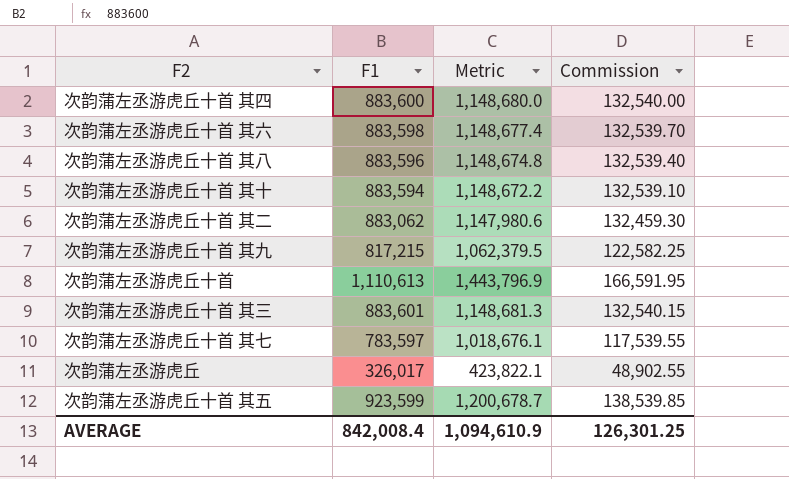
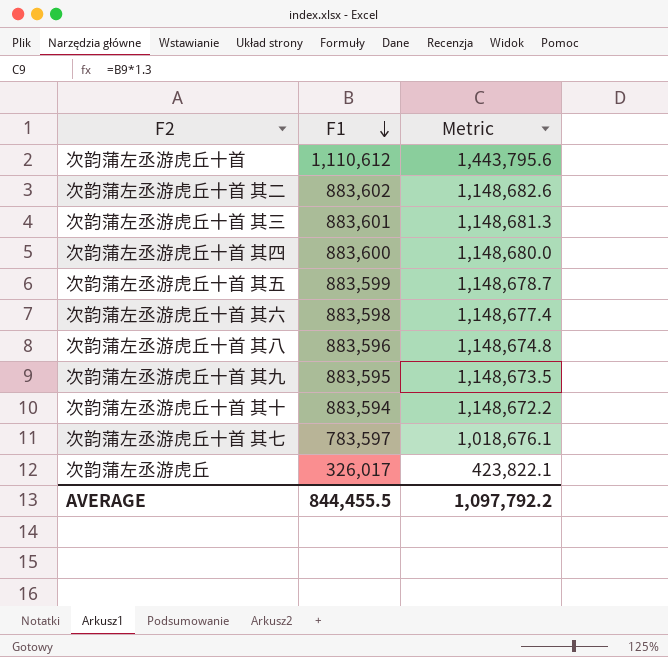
row order: none -> F1 descending
column Commission | formula: [F1] * 0.15 -> none
次韵蒲左丞游虎丘十首 | F1: 1,110,613 -> 1,110,612
次韵蒲左丞游虎丘十首 | Metric: 1,443,796.9 -> 1,443,795.6
次韵蒲左丞游虎丘十首 其二 | F1: 883,062 -> 883,602
次韵蒲左丞游虎丘十首 其二 | Metric: 1,147,980.6 -> 1,148,682.6
次韵蒲左丞游虎丘十首 其五 | F1: 923,599 -> 883,599
次韵蒲左丞游虎丘十首 其五 | Metric: 1,200,678.7 -> 1,148,678.7
次韵蒲左丞游虎丘十首 其九 | F1: 817,215 -> 883,595
次韵蒲左丞游虎丘十首 其九 | Metric: 1,062,379.5 -> 1,148,673.5
AVERAGE | F1: 842,008.4 -> 844,455.5
AVERAGE | Metric: 1,094,610.9 -> 1,097,792.2

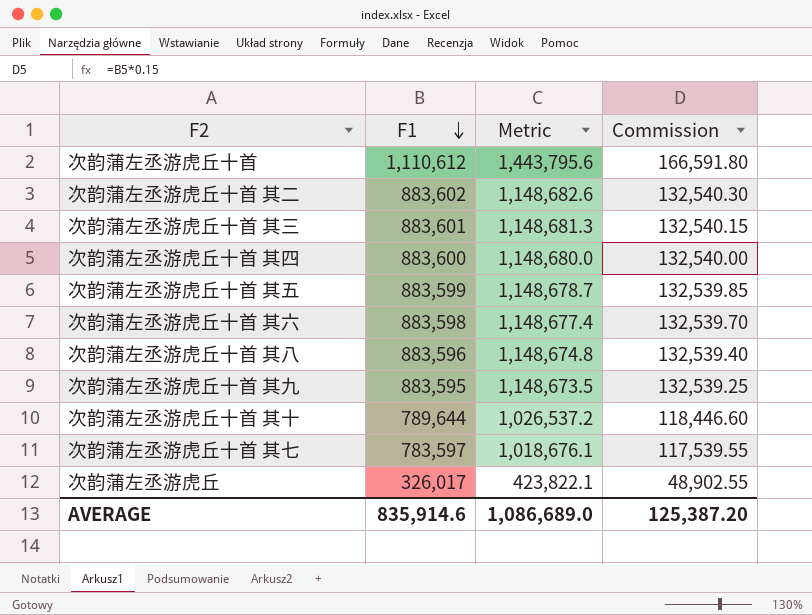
column Commission | formula: none -> [F1] * 0.15
次韵蒲左丞游虎丘十首 其十 | F1: 883,594 -> 789,644
次韵蒲左丞游虎丘十首 其十 | Metric: 1,148,672.2 -> 1,026,537.2
AVERAGE | F1: 844,455.5 -> 835,914.6
AVERAGE | Metric: 1,097,792.2 -> 1,086,689.0

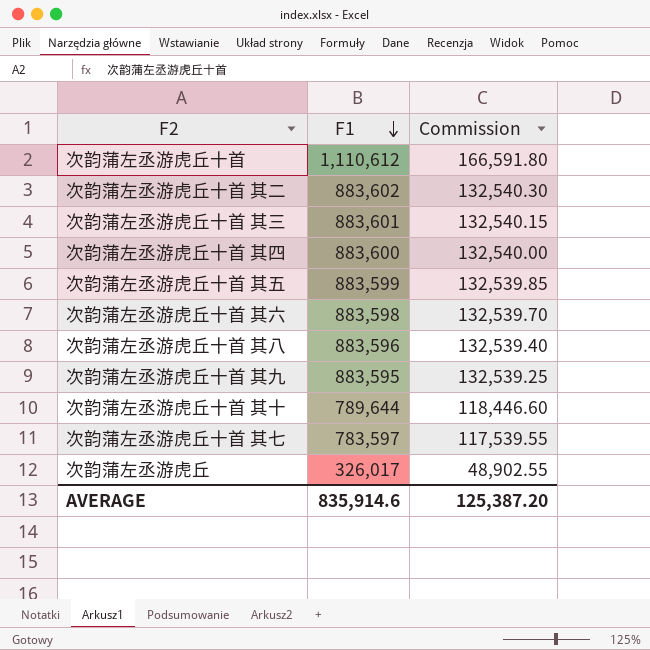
column Metric | formula: [F1] * 1.3 -> none

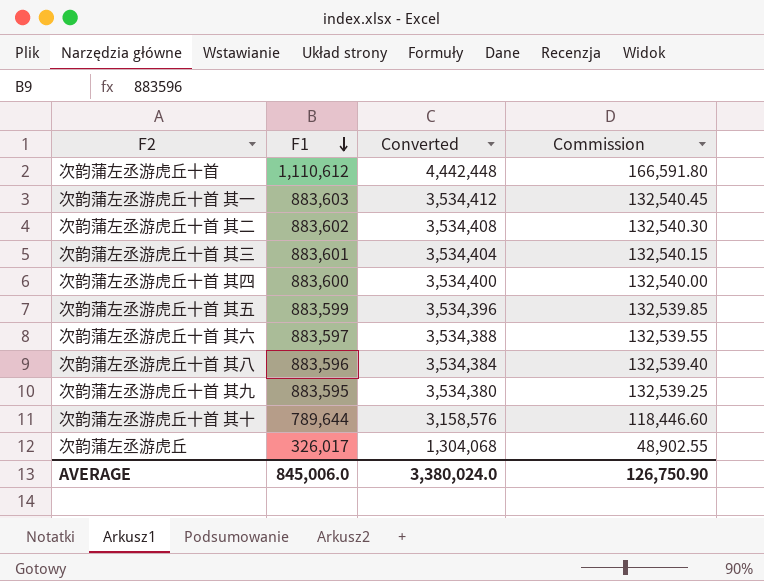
column Converted | formula: none -> [F1] * 4
row 次韵蒲左丞游虎丘十首 其七: 783,597 | 117,539.55 -> none
row 次韵蒲左丞游虎丘十首 其一: none -> 883,603 | 3,534,412 | 132,540.45
次韵蒲左丞游虎丘十首 其六 | F1: 883,598 -> 883,597
次韵蒲左丞游虎丘十首 其六 | Commission: 132,539.70 -> 132,539.55
AVERAGE | F1: 835,914.6 -> 845,006.0
AVERAGE | Commission: 125,387.20 -> 126,750.90

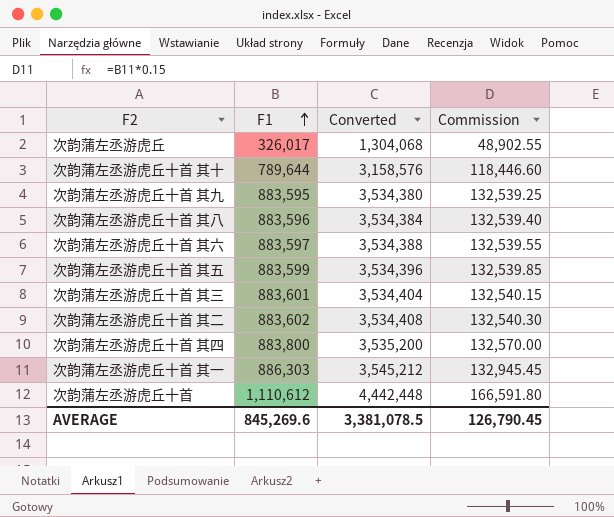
row order: F1 descending -> F1 ascending
次韵蒲左丞游虎丘十首 其四 | F1: 883,600 -> 883,800
次韵蒲左丞游虎丘十首 其四 | Converted: 3,534,400 -> 3,535,200
次韵蒲左丞游虎丘十首 其四 | Commission: 132,540.00 -> 132,570.00
次韵蒲左丞游虎丘十首 其一 | F1: 883,603 -> 886,303
次韵蒲左丞游虎丘十首 其一 | Converted: 3,534,412 -> 3,545,212
次韵蒲左丞游虎丘十首 其一 | Commission: 132,540.45 -> 132,945.45
AVERAGE | F1: 845,006.0 -> 845,269.6
AVERAGE | Converted: 3,380,024.0 -> 3,381,078.5
AVERAGE | Commission: 126,750.90 -> 126,790.45

